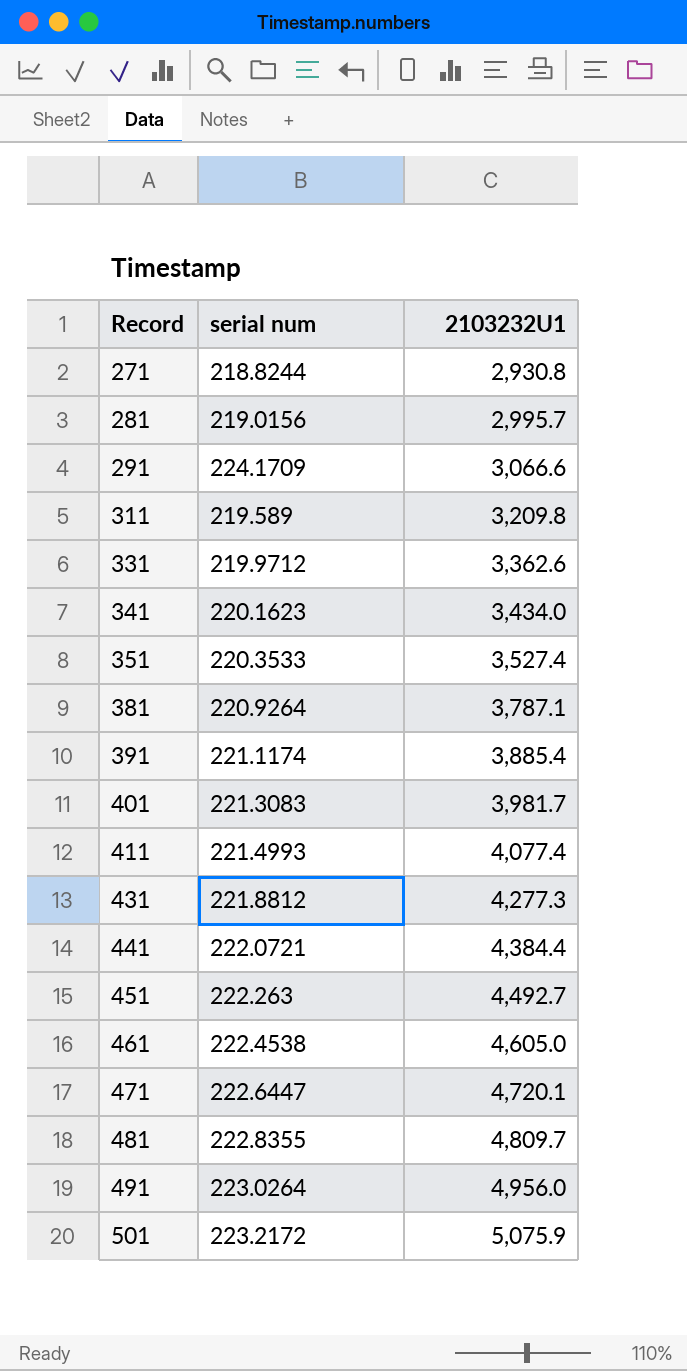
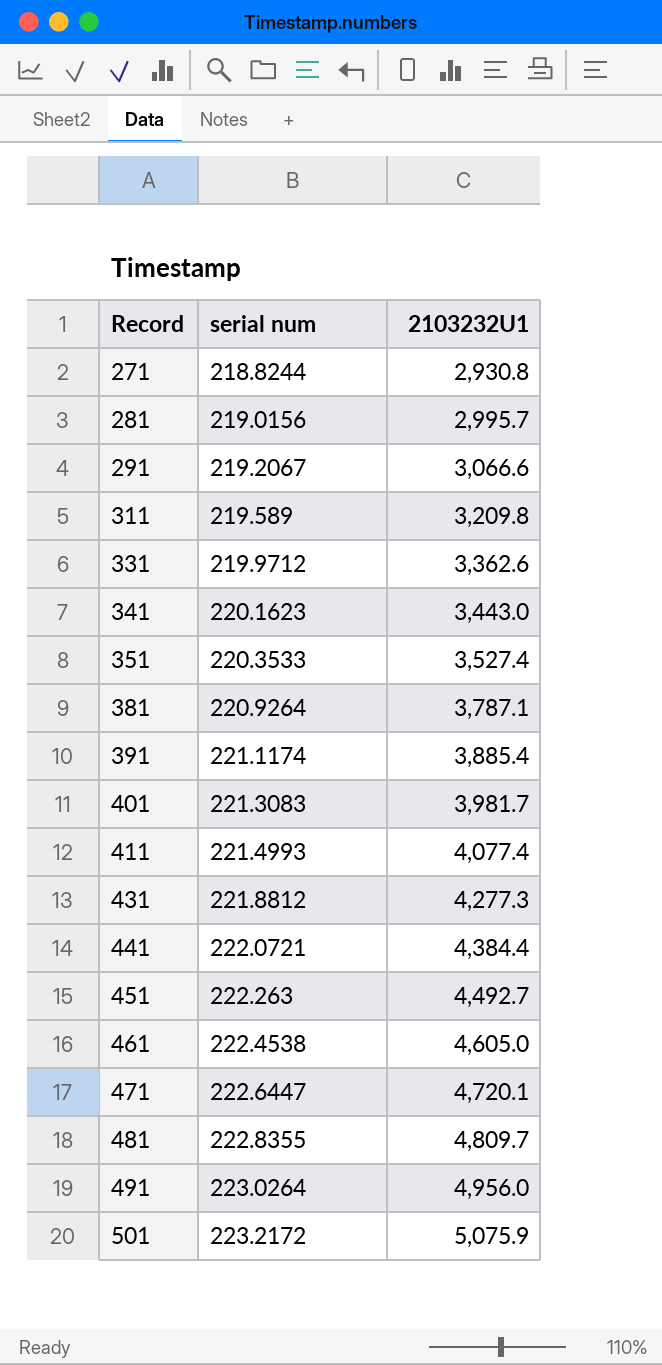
291 | serial num: 224.1709 -> 219.2067
341 | 2103232U1: 3,434.0 -> 3,443.0

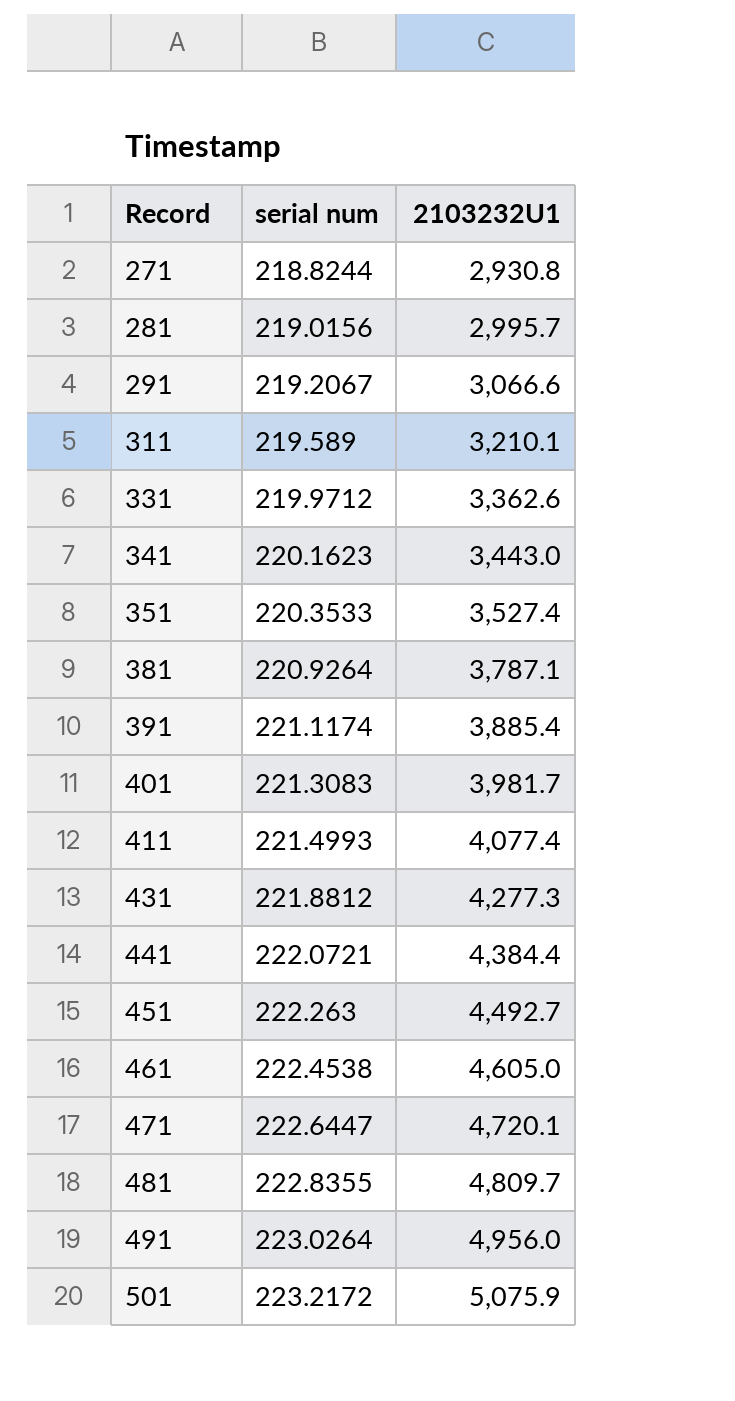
311 | 2103232U1: 3,209.8 -> 3,210.1

